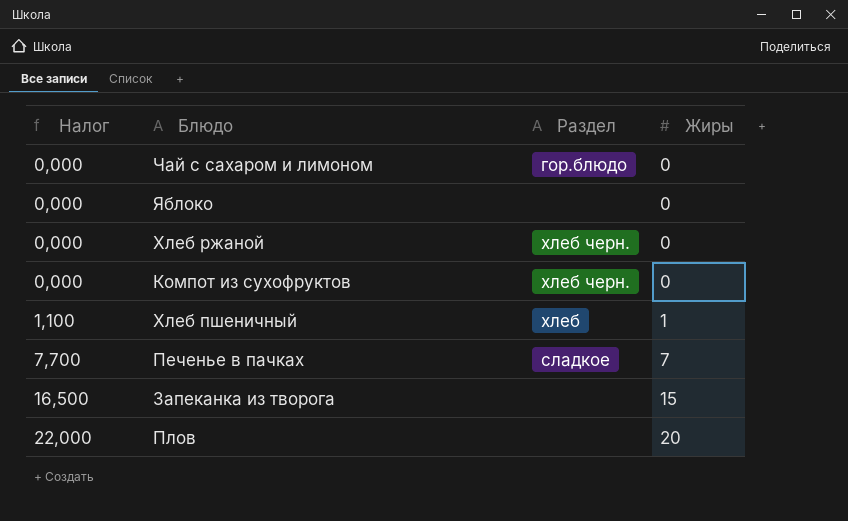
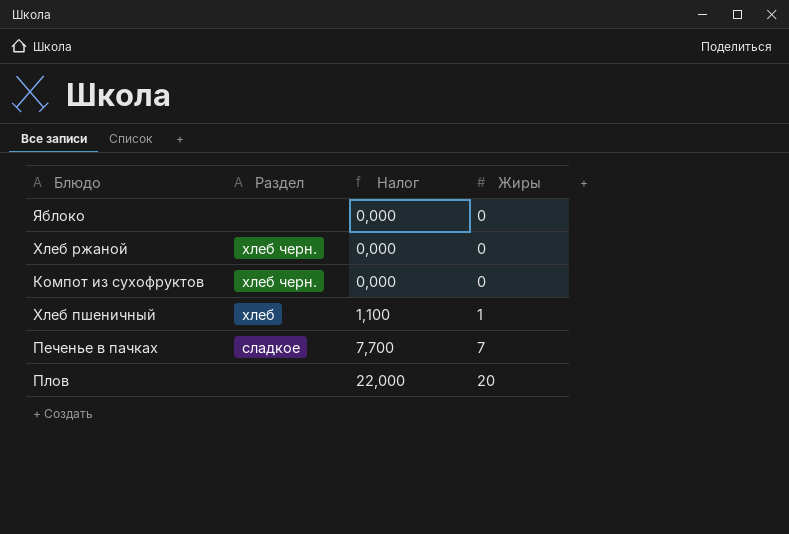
column Налог | position: 1 -> 3
row Чай с сахаром и лимоном: 0,000 | гор.блюдо | 0 -> none
row Запеканка из творога: 16,500 | none | 15 -> none

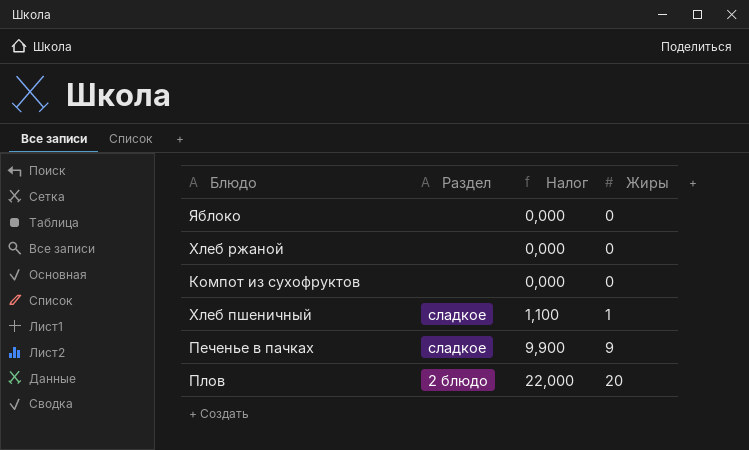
Хлеб ржаной | Раздел: хлеб черн. -> none
Компот из сухофруктов | Раздел: хлеб черн. -> none
Хлеб пшеничный | Раздел: хлеб -> сладкое
Печенье в пачках | Налог: 7,700 -> 9,900
Печенье в пачках | Жиры: 7 -> 9
Плов | Раздел: none -> 2 блюдо

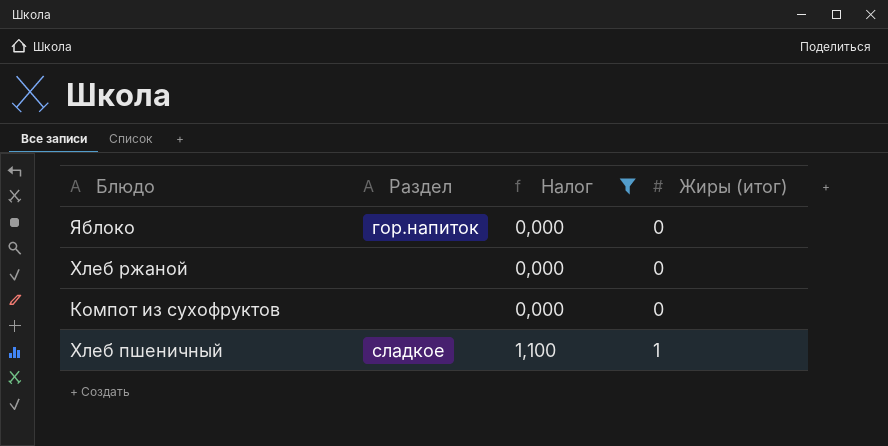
filter: none -> Налог <= 1,100
column name: Жиры -> Жиры (итог)
Яблоко | Раздел: none -> гор.напиток

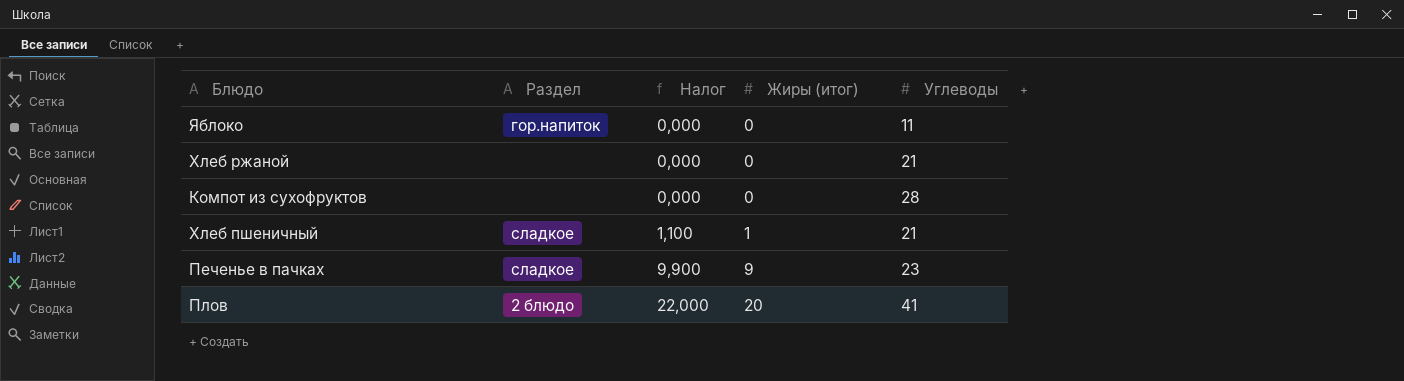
filter: Налог <= 1,100 -> none
column Углеводы | position: none -> 5

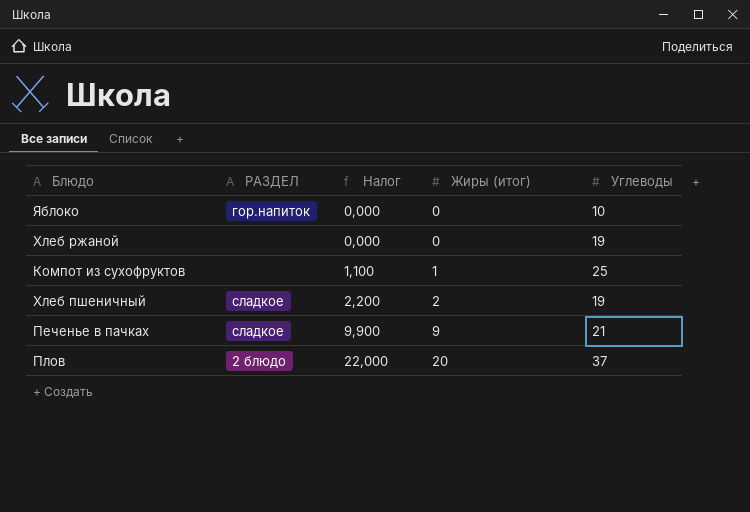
column name: Раздел -> РАЗДЕЛ
Яблоко | Углеводы: 11 -> 10
Хлеб ржаной | Углеводы: 21 -> 19
Компот из сухофруктов | Налог: 0,000 -> 1,100
Компот из сухофруктов | Жиры (итог): 0 -> 1
Компот из сухофруктов | Углеводы: 28 -> 25
Хлеб пшеничный | Налог: 1,100 -> 2,200
Хлеб пшеничный | Жиры (итог): 1 -> 2
Хлеб пшеничный | Углеводы: 21 -> 19
Печенье в пачках | Углеводы: 23 -> 21
Плов | Углеводы: 41 -> 37

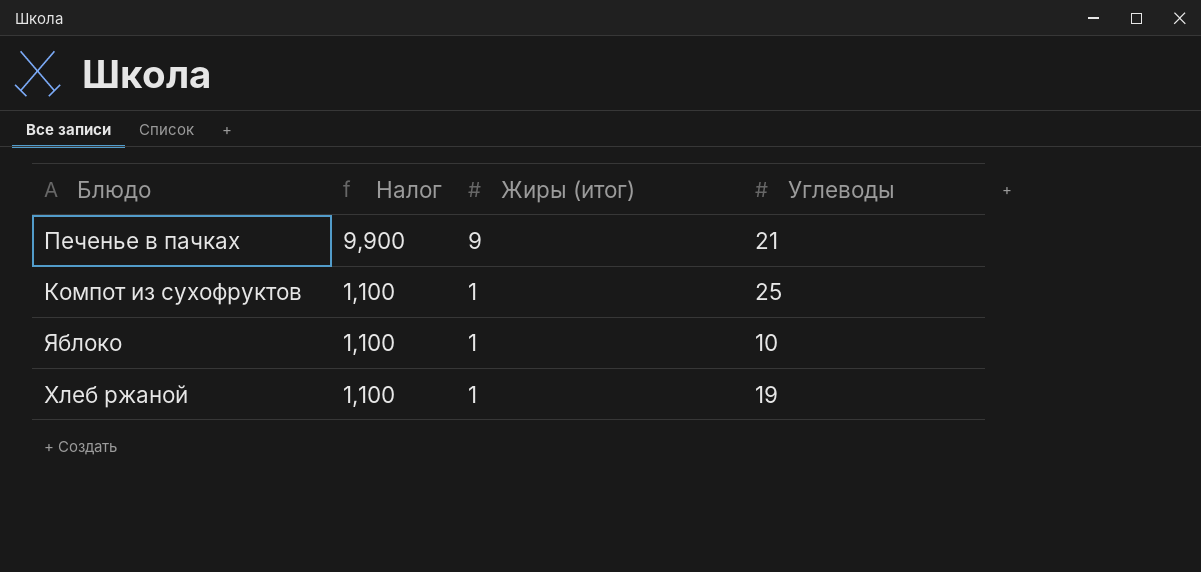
row order: Налог ascending -> Налог descending
column РАЗДЕЛ | position: 2 -> none
row Хлеб пшеничный: сладкое | 2,200 | 2 | 19 -> none
row Плов: 2 блюдо | 22,000 | 20 | 37 -> none
Яблоко | Налог: 0,000 -> 1,100
Яблоко | Жиры (итог): 0 -> 1
Хлеб ржаной | Налог: 0,000 -> 1,100
Хлеб ржаной | Жиры (итог): 0 -> 1

